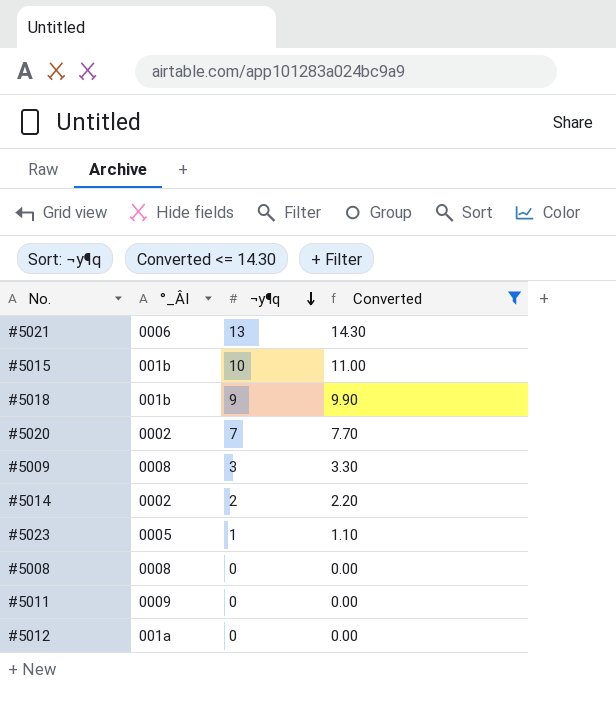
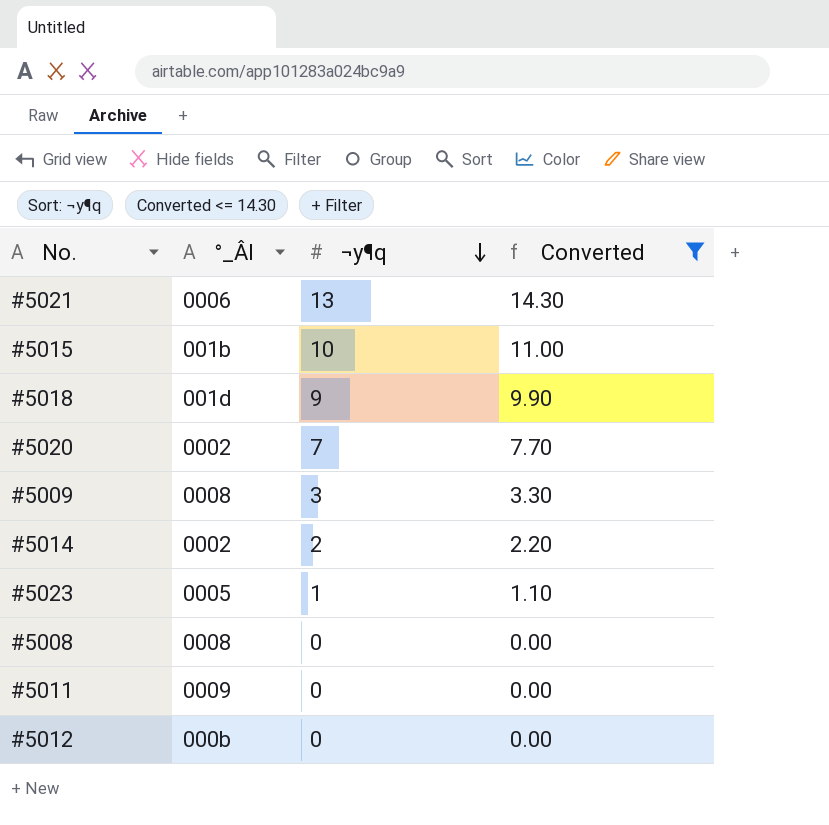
#5018 | °_ÂI: 001b -> 001d
#5012 | °_ÂI: 001a -> 000b

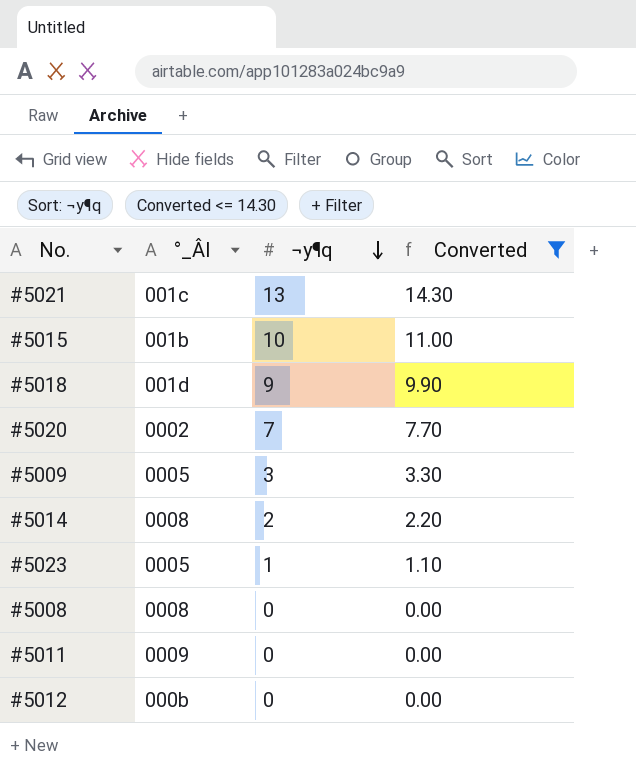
#5021 | °_ÂI: 0006 -> 001c
#5009 | °_ÂI: 0008 -> 0005
#5014 | °_ÂI: 0002 -> 0008

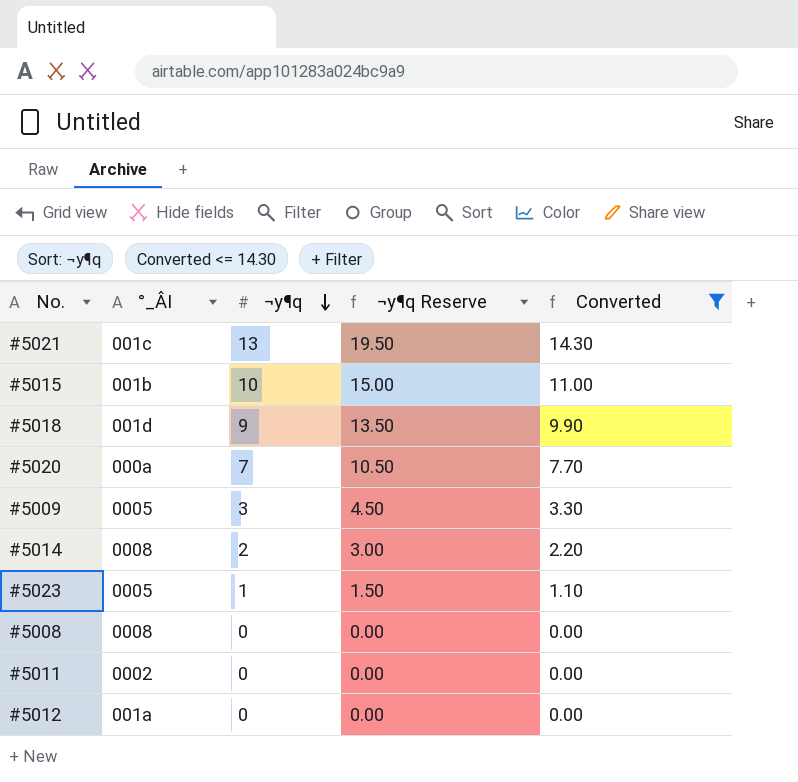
column ¬y¶q Reserve | formula: none -> [¬y¶q] * 1.5
#5020 | °_ÂI: 0002 -> 000a
#5011 | °_ÂI: 0009 -> 0002
#5012 | °_ÂI: 000b -> 001a

